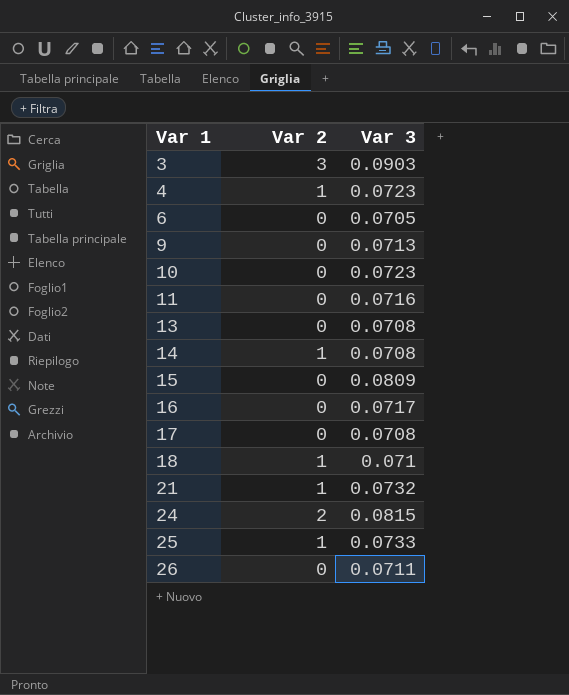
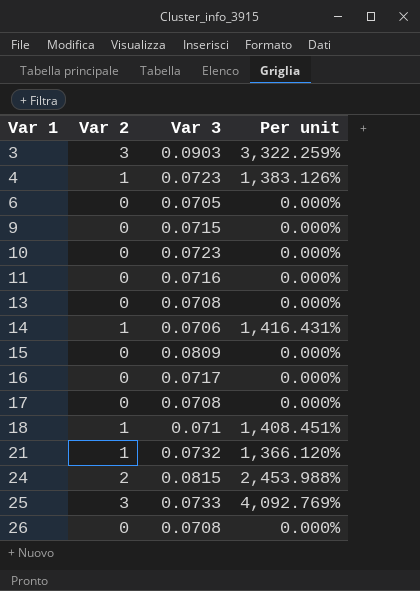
column Per unit | formula: none -> [Var 2] / [Var 3]
9 | Var 3: 0.0713 -> 0.0715
14 | Var 3: 0.0708 -> 0.0706
25 | Var 2: 1 -> 3
26 | Var 3: 0.0711 -> 0.0708

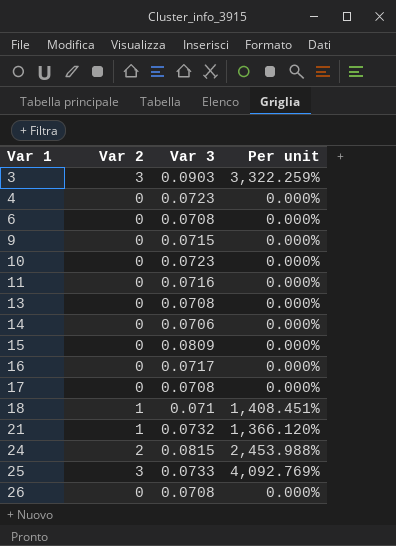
4 | Var 2: 1 -> 0
4 | Per unit: 1,383.126% -> 0.000%
6 | Var 3: 0.0705 -> 0.0708
14 | Var 2: 1 -> 0
14 | Per unit: 1,416.431% -> 0.000%

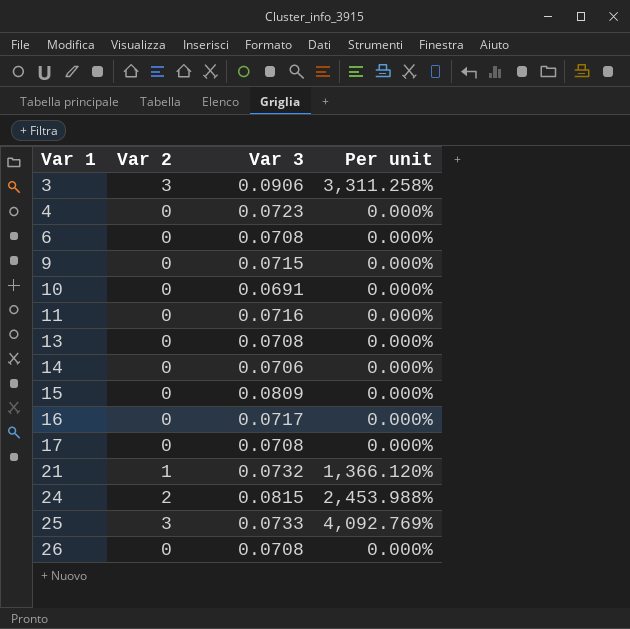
row 18: 1 | 0.071 | 1,408.451% -> none
3 | Var 3: 0.0903 -> 0.0906
3 | Per unit: 3,322.259% -> 3,311.258%
10 | Var 3: 0.0723 -> 0.0691

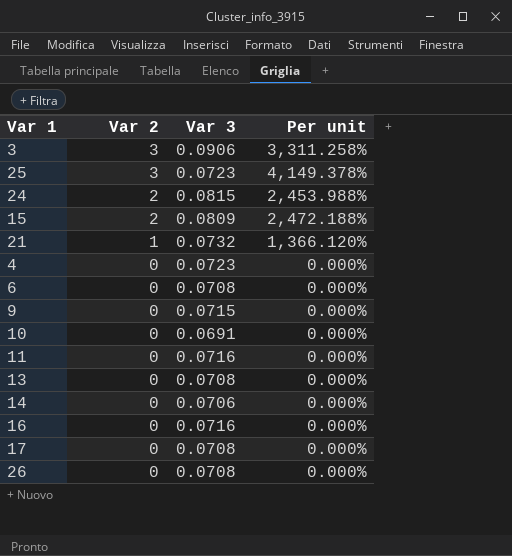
row order: Var 1 ascending -> Var 2 descending
25 | Var 3: 0.0733 -> 0.0723
25 | Per unit: 4,092.769% -> 4,149.378%
15 | Var 2: 0 -> 2
15 | Per unit: 0.000% -> 2,472.188%
16 | Var 3: 0.0717 -> 0.0716

